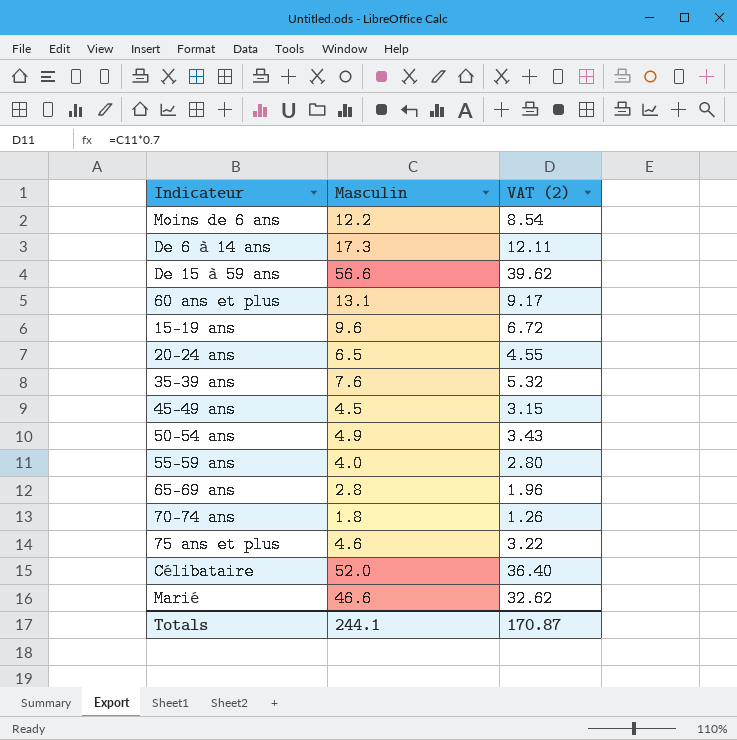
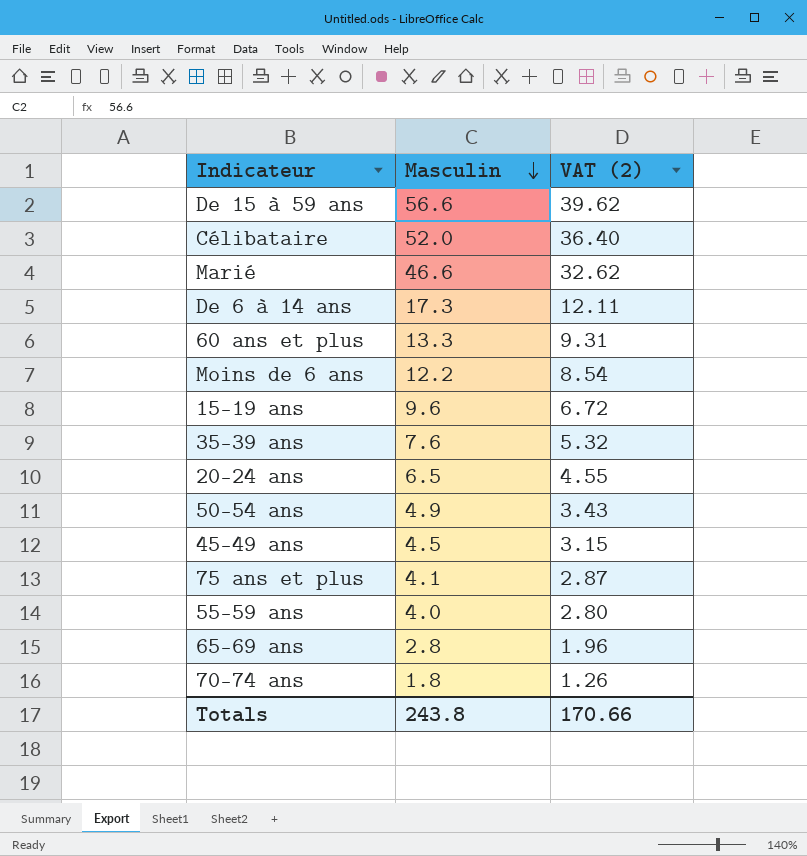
row order: none -> Masculin descending
60 ans et plus | Masculin: 13.1 -> 13.3
60 ans et plus | VAT (2): 9.17 -> 9.31
75 ans et plus | Masculin: 4.6 -> 4.1
75 ans et plus | VAT (2): 3.22 -> 2.87
Totals | Masculin: 244.1 -> 243.8
Totals | VAT (2): 170.87 -> 170.66

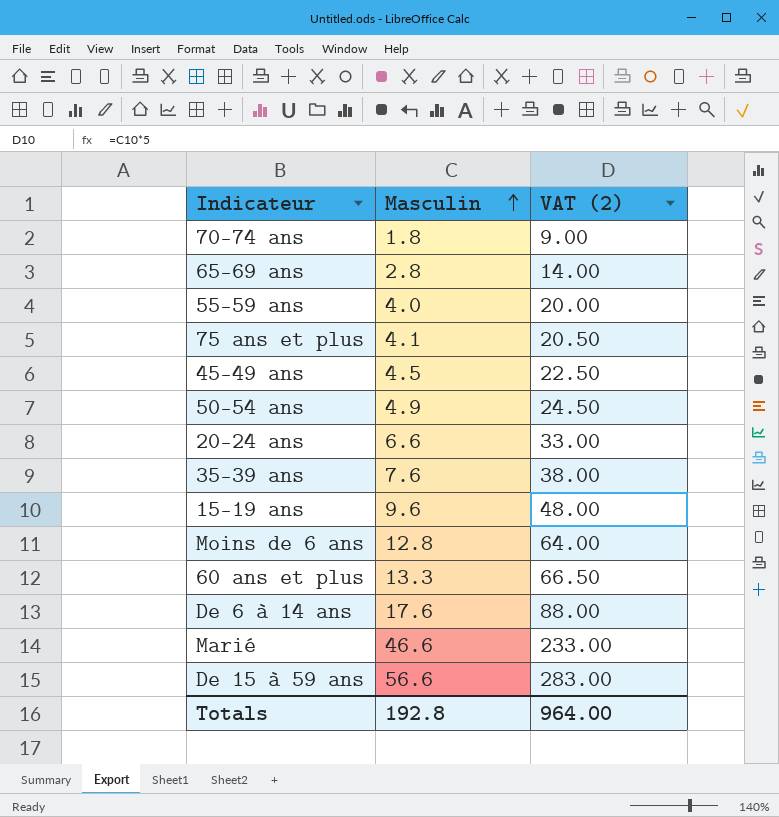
row order: Masculin descending -> Masculin ascending
column VAT (2) | formula: [Masculin] * 0.7 -> [Masculin] * 5
row Célibataire: 52.0 | 36.40 -> none
20-24 ans | Masculin: 6.5 -> 6.6
Moins de 6 ans | Masculin: 12.2 -> 12.8
De 6 à 14 ans | Masculin: 17.3 -> 17.6
Totals | Masculin: 243.8 -> 192.8
Totals | VAT (2): 170.66 -> 964.00

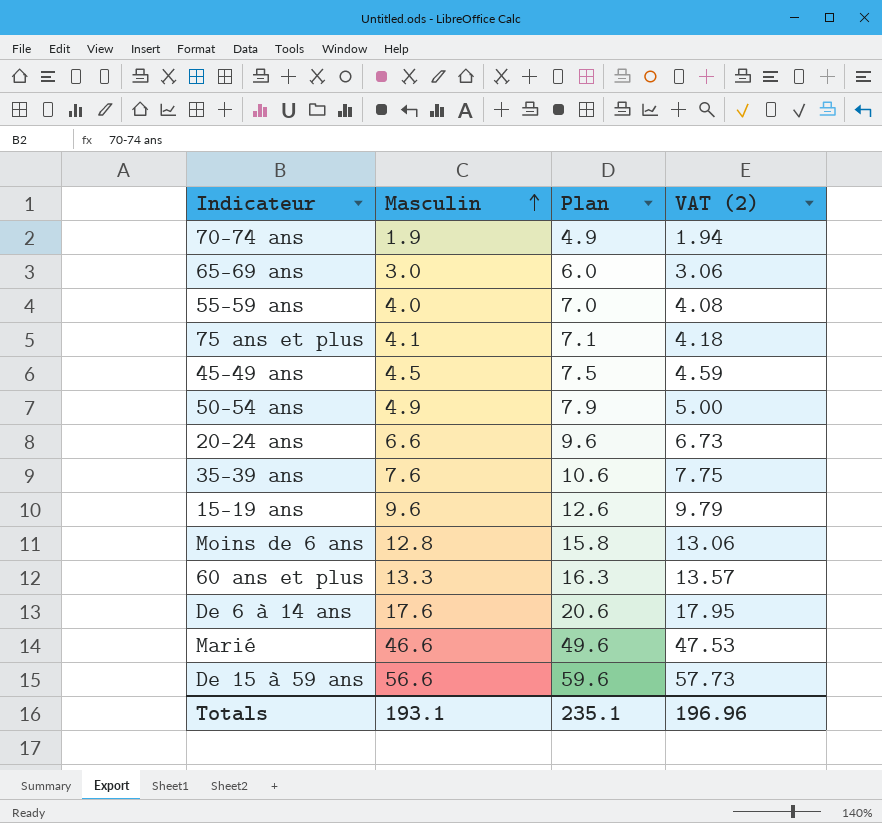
column Plan | formula: none -> [Masculin] + 3
column VAT (2) | formula: [Masculin] * 5 -> [Masculin] * 1.02
70-74 ans | Masculin: 1.8 -> 1.9
65-69 ans | Masculin: 2.8 -> 3.0
Totals | Masculin: 192.8 -> 193.1
Totals | VAT (2): 964.00 -> 196.96

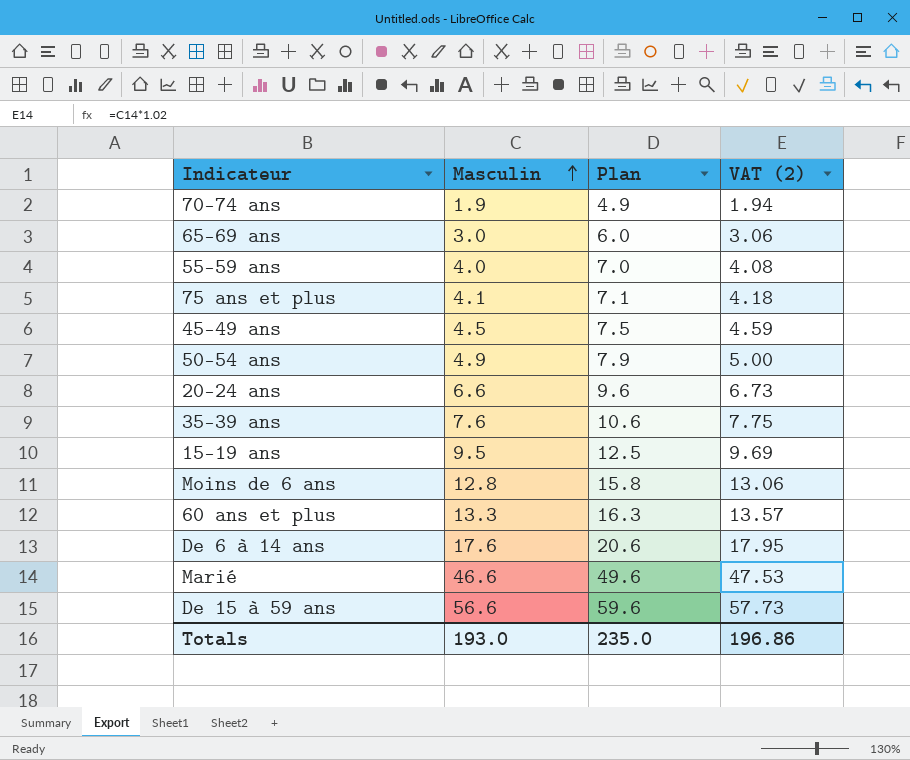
15-19 ans | Masculin: 9.6 -> 9.5
15-19 ans | Plan: 12.6 -> 12.5
15-19 ans | VAT (2): 9.79 -> 9.69
Totals | Masculin: 193.1 -> 193.0
Totals | Plan: 235.1 -> 235.0
Totals | VAT (2): 196.96 -> 196.86

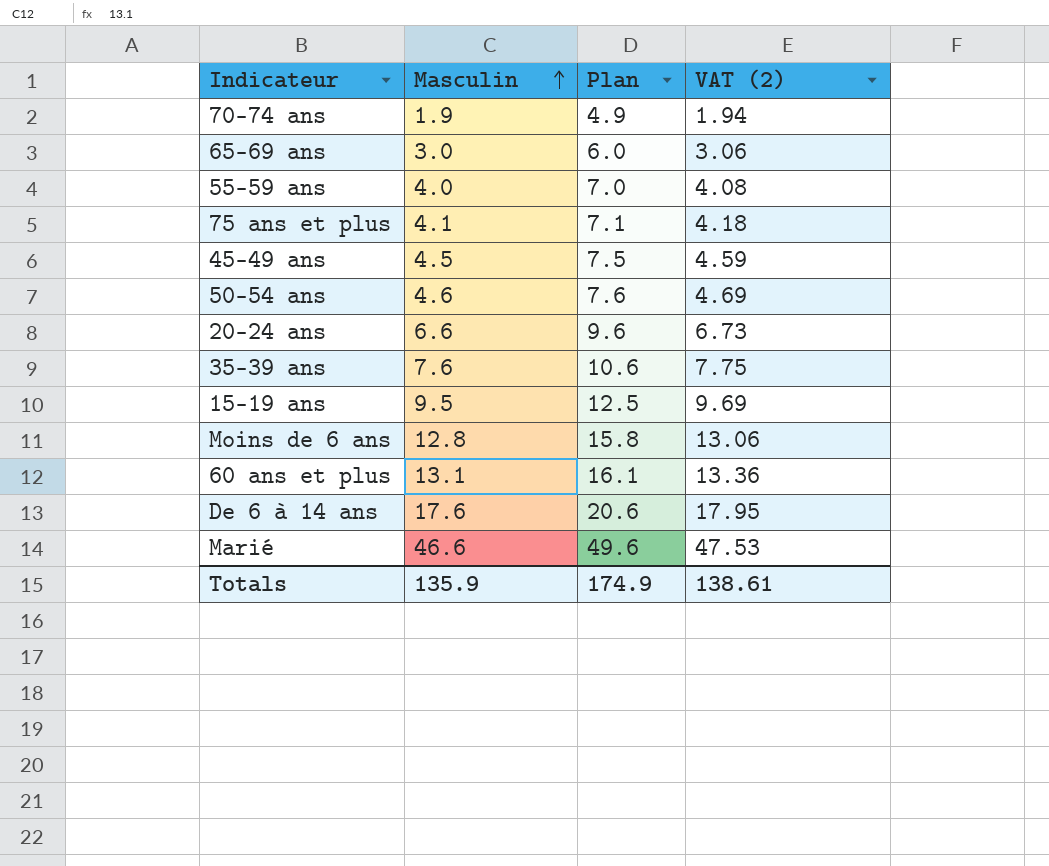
row De 15 à 59 ans: 56.6 | 59.6 | 57.73 -> none
50-54 ans | Masculin: 4.9 -> 4.6
50-54 ans | Plan: 7.9 -> 7.6
50-54 ans | VAT (2): 5.00 -> 4.69
60 ans et plus | Masculin: 13.3 -> 13.1
60 ans et plus | Plan: 16.3 -> 16.1
60 ans et plus | VAT (2): 13.57 -> 13.36
Totals | Masculin: 193.0 -> 135.9
Totals | Plan: 235.0 -> 174.9
Totals | VAT (2): 196.86 -> 138.61

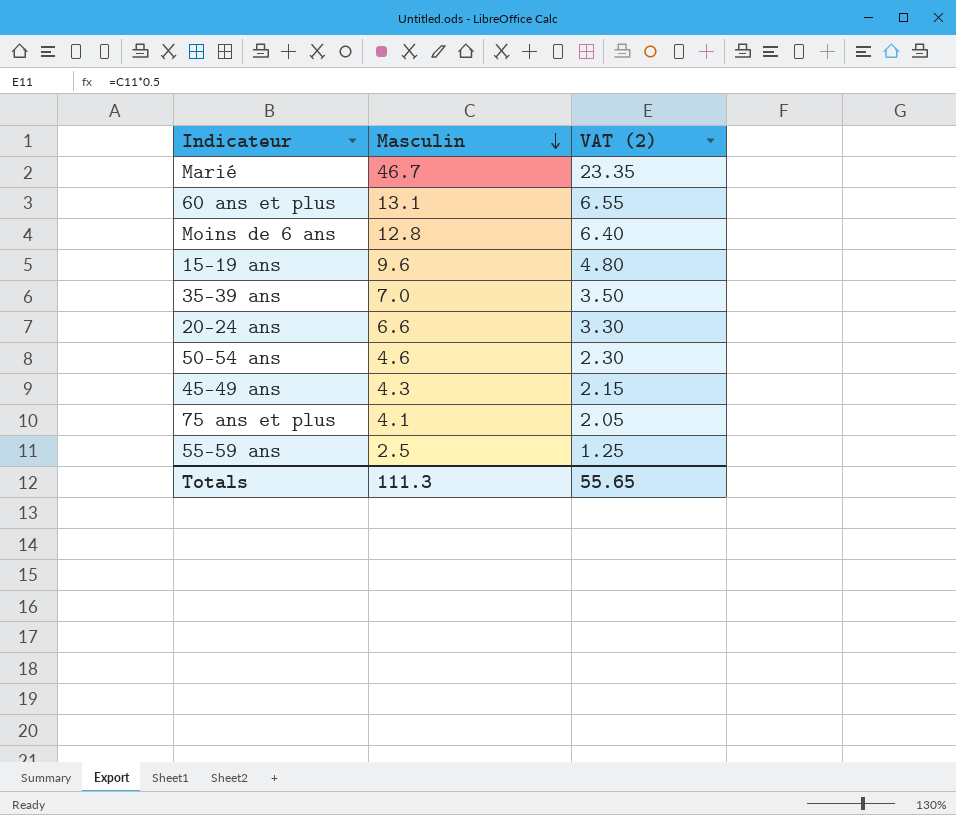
row order: Masculin ascending -> Masculin descending
column Plan | formula: [Masculin] + 3 -> none
column VAT (2) | formula: [Masculin] * 1.02 -> [Masculin] * 0.5
row 70-74 ans: 1.9 | 4.9 | 1.94 -> none
row 65-69 ans: 3.0 | 6.0 | 3.06 -> none
row De 6 à 14 ans: 17.6 | 20.6 | 17.95 -> none
Marié | Masculin: 46.6 -> 46.7
15-19 ans | Masculin: 9.5 -> 9.6
35-39 ans | Masculin: 7.6 -> 7.0
45-49 ans | Masculin: 4.5 -> 4.3
55-59 ans | Masculin: 4.0 -> 2.5
Totals | Masculin: 135.9 -> 111.3
Totals | VAT (2): 138.61 -> 55.65

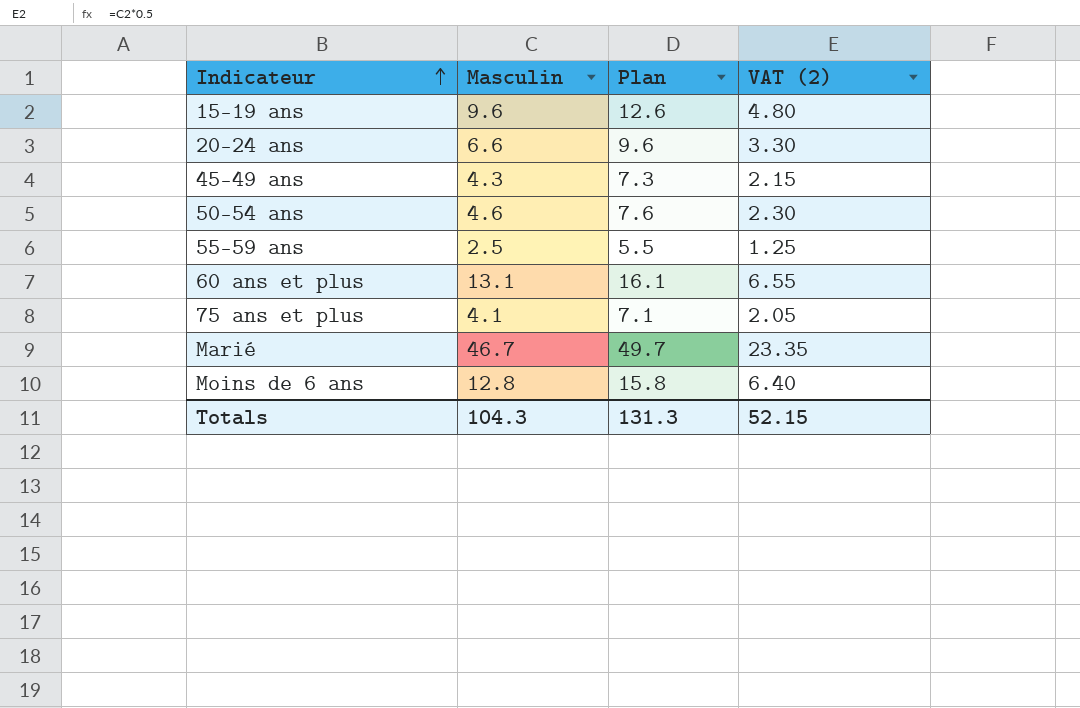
row order: Masculin descending -> Indicateur ascending
column Plan | formula: none -> [Masculin] + 3
row 35-39 ans: 7.0 | 3.50 -> none
Totals | Masculin: 111.3 -> 104.3
Totals | VAT (2): 55.65 -> 52.15

